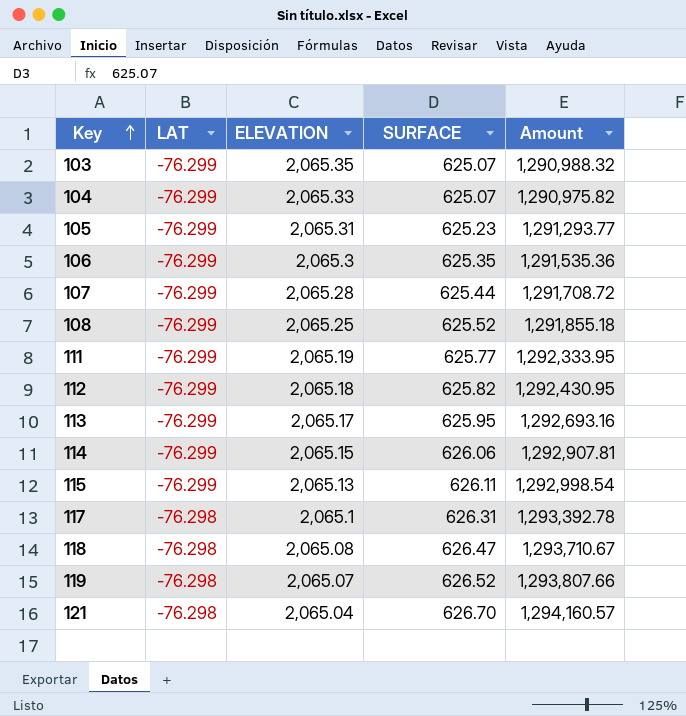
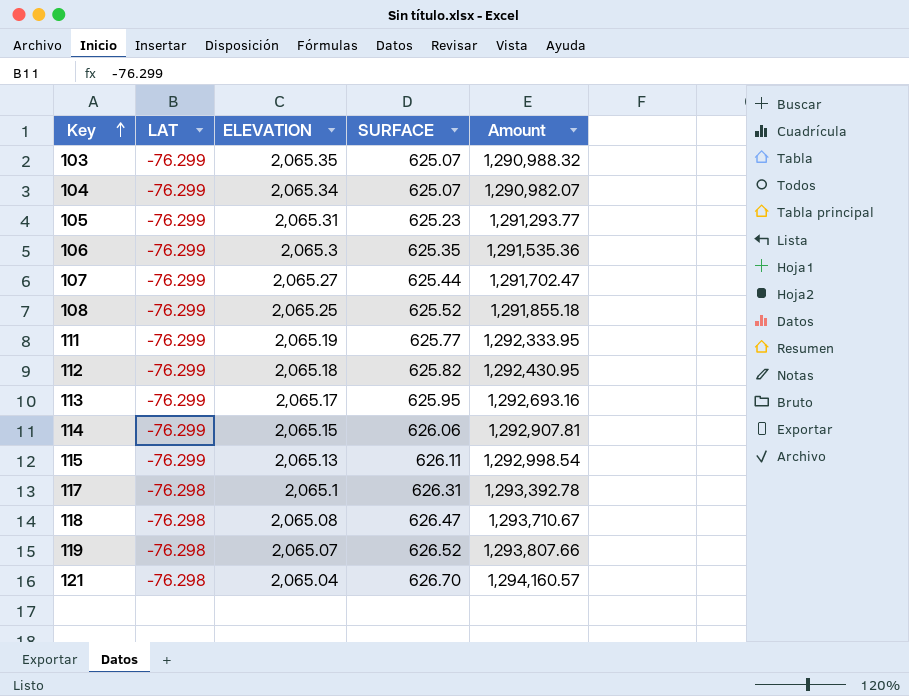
104 | ELEVATION: 2,065.33 -> 2,065.34
104 | Amount: 1,290,975.82 -> 1,290,982.07
107 | ELEVATION: 2,065.28 -> 2,065.27
107 | Amount: 1,291,708.72 -> 1,291,702.47

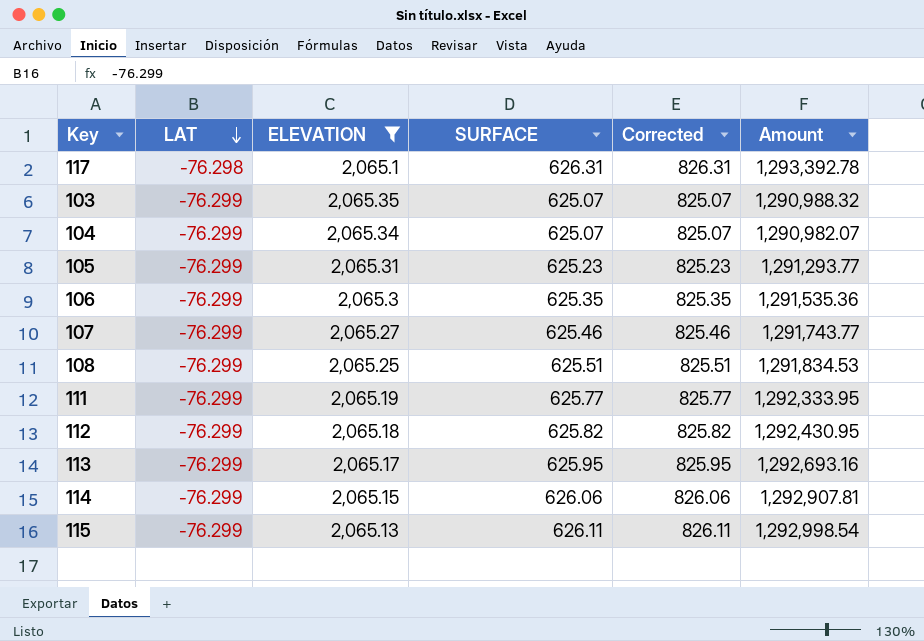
filter: none -> ELEVATION >= 2,065.1
row order: Key ascending -> LAT descending
column Corrected | formula: none -> [SURFACE] + 200
107 | SURFACE: 625.44 -> 625.46
107 | Amount: 1,291,702.47 -> 1,291,743.77
108 | SURFACE: 625.52 -> 625.51
108 | Amount: 1,291,855.18 -> 1,291,834.53

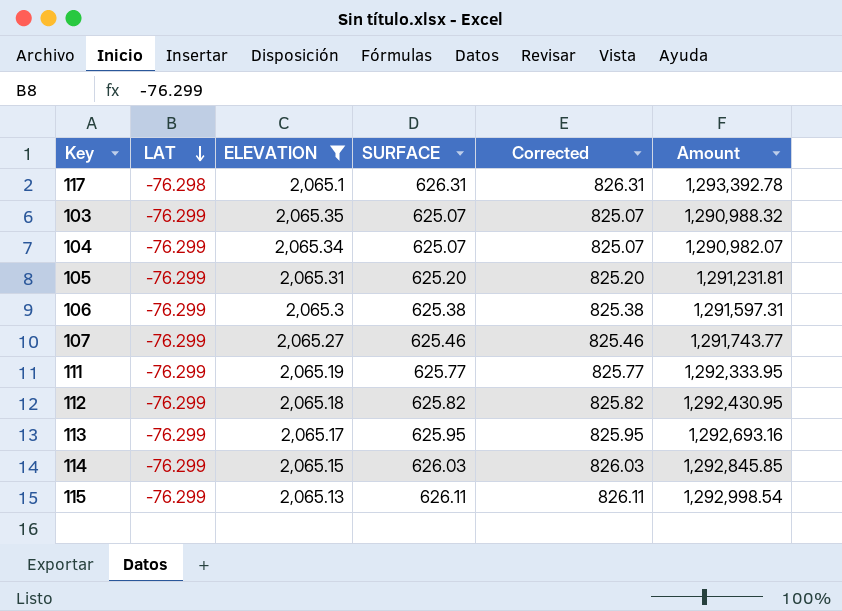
row 108: -76.299 | 2,065.25 | 625.51 | 825.51 | 1,291,834.53 -> none
105 | SURFACE: 625.23 -> 625.20
105 | Corrected: 825.23 -> 825.20
105 | Amount: 1,291,293.77 -> 1,291,231.81
106 | SURFACE: 625.35 -> 625.38
106 | Corrected: 825.35 -> 825.38
106 | Amount: 1,291,535.36 -> 1,291,597.31
114 | SURFACE: 626.06 -> 626.03
114 | Corrected: 826.06 -> 826.03
114 | Amount: 1,292,907.81 -> 1,292,845.85

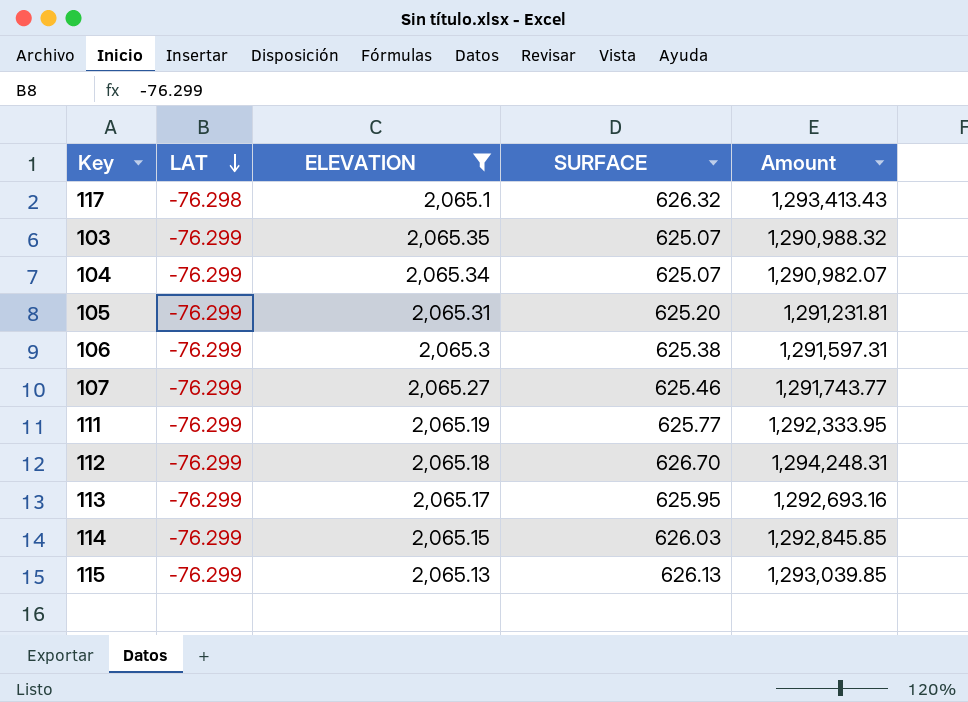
column Corrected | formula: [SURFACE] + 200 -> none
117 | SURFACE: 626.31 -> 626.32
117 | Amount: 1,293,392.78 -> 1,293,413.43
112 | SURFACE: 625.82 -> 626.70
112 | Amount: 1,292,430.95 -> 1,294,248.31
115 | SURFACE: 626.11 -> 626.13
115 | Amount: 1,292,998.54 -> 1,293,039.85

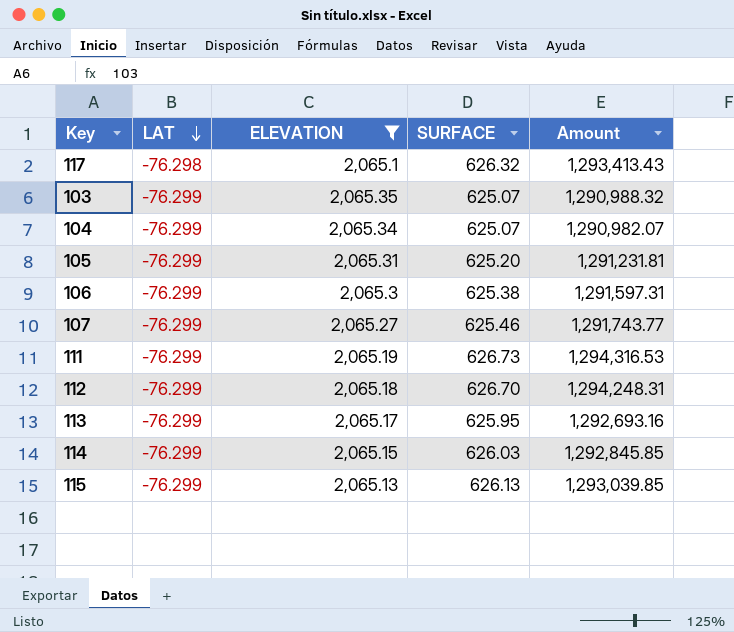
111 | SURFACE: 625.77 -> 626.73
111 | Amount: 1,292,333.95 -> 1,294,316.53

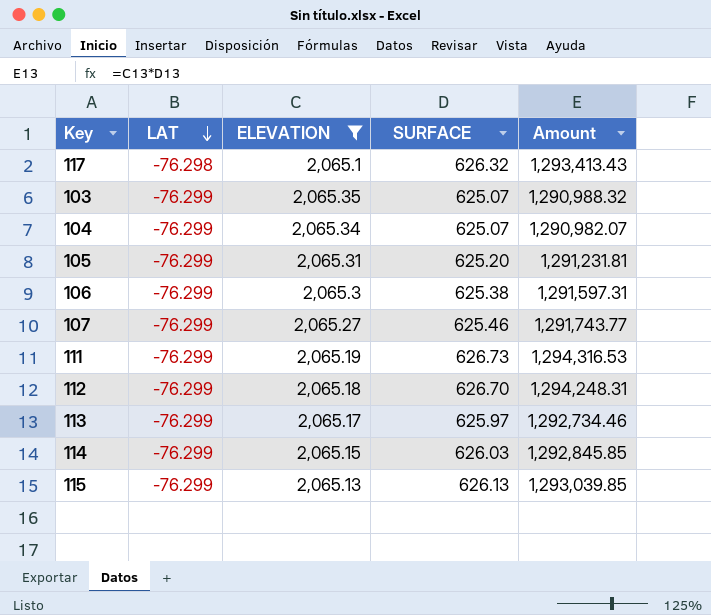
113 | SURFACE: 625.95 -> 625.97
113 | Amount: 1,292,693.16 -> 1,292,734.46

